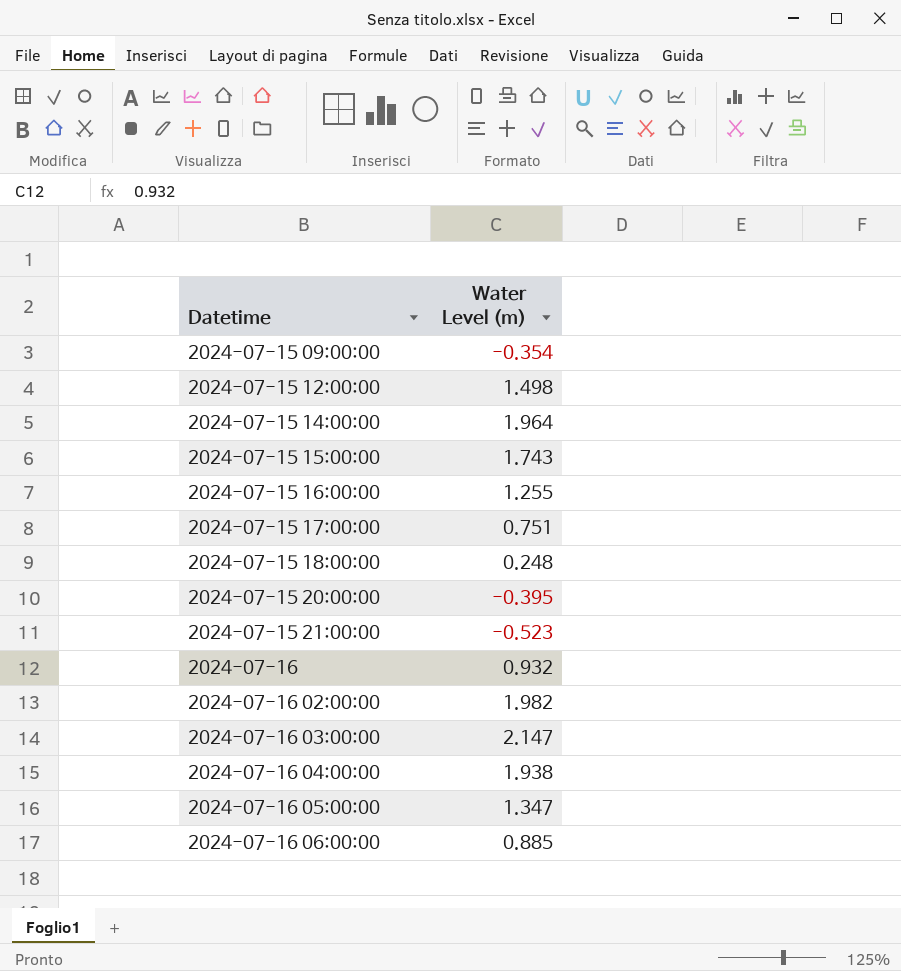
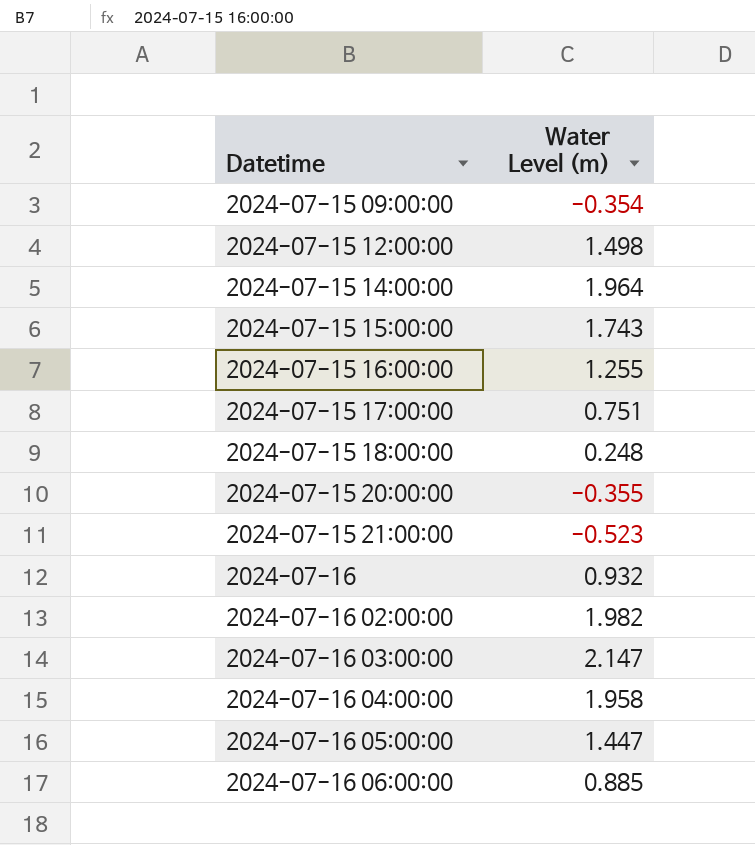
2024-07-15 20:00:00 | Water Level (m): -0.395 -> -0.355
2024-07-16 04:00:00 | Water Level (m): 1.938 -> 1.958
2024-07-16 05:00:00 | Water Level (m): 1.347 -> 1.447

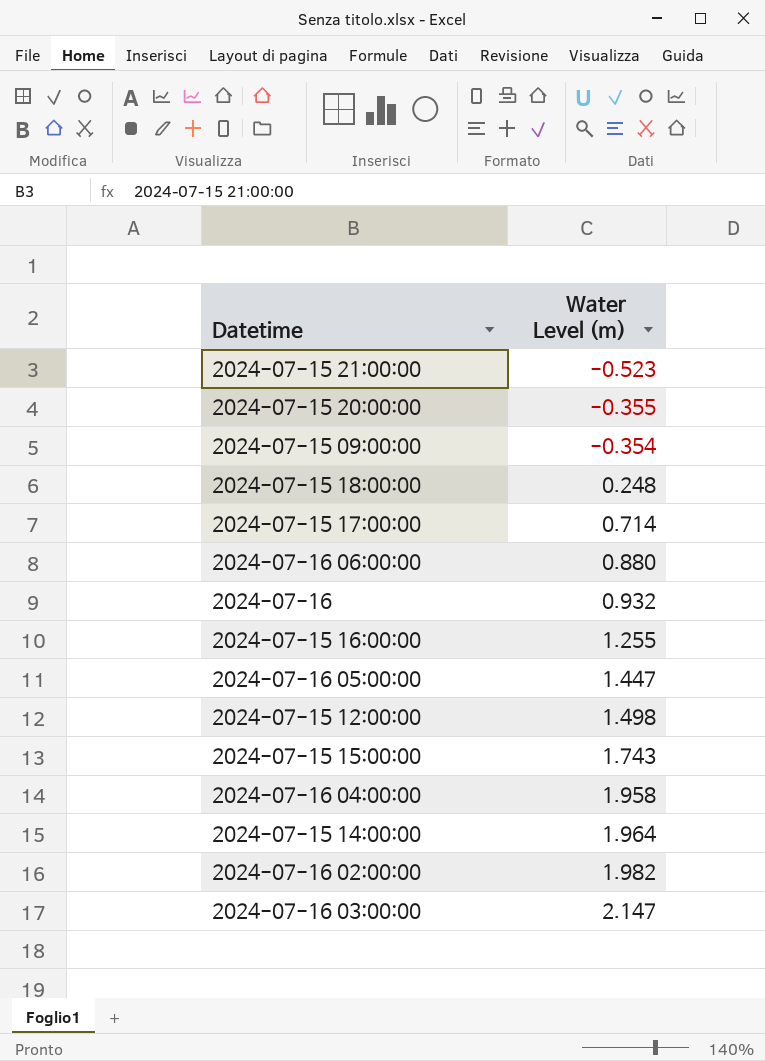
row order: Datetime ascending -> Water Level (m) ascending
2024-07-15 17:00:00 | Water Level (m): 0.751 -> 0.714
2024-07-16 06:00:00 | Water Level (m): 0.885 -> 0.880

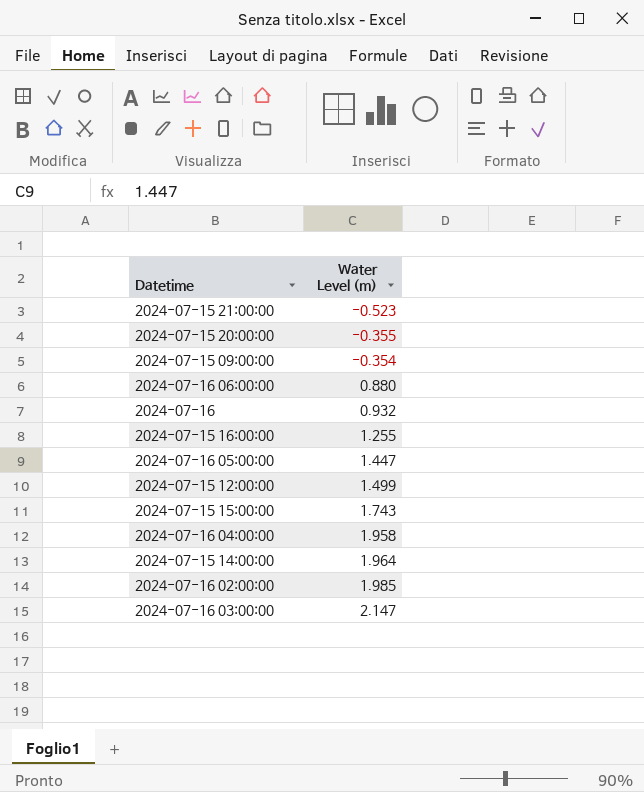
row 2024-07-15 18:00:00: 0.248 -> none
row 2024-07-15 17:00:00: 0.714 -> none
2024-07-15 12:00:00 | Water Level (m): 1.498 -> 1.499
2024-07-16 02:00:00 | Water Level (m): 1.982 -> 1.985

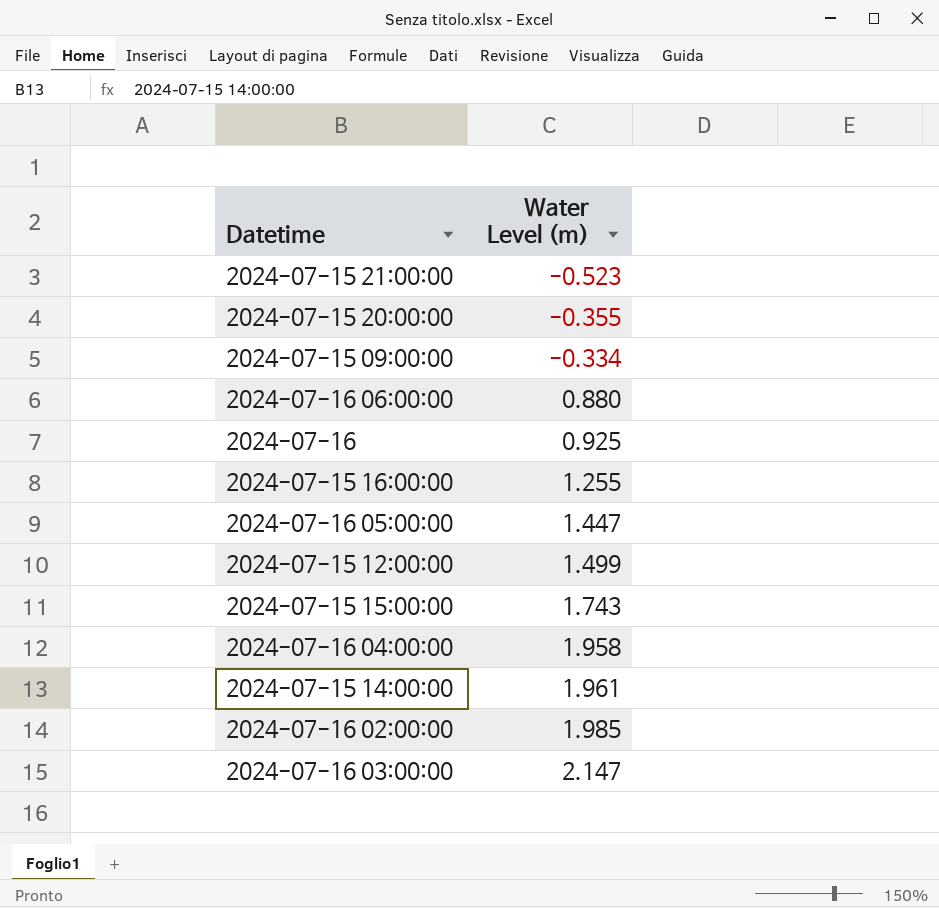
2024-07-15 09:00:00 | Water Level (m): -0.354 -> -0.334
2024-07-16 | Water Level (m): 0.932 -> 0.925
2024-07-15 14:00:00 | Water Level (m): 1.964 -> 1.961

